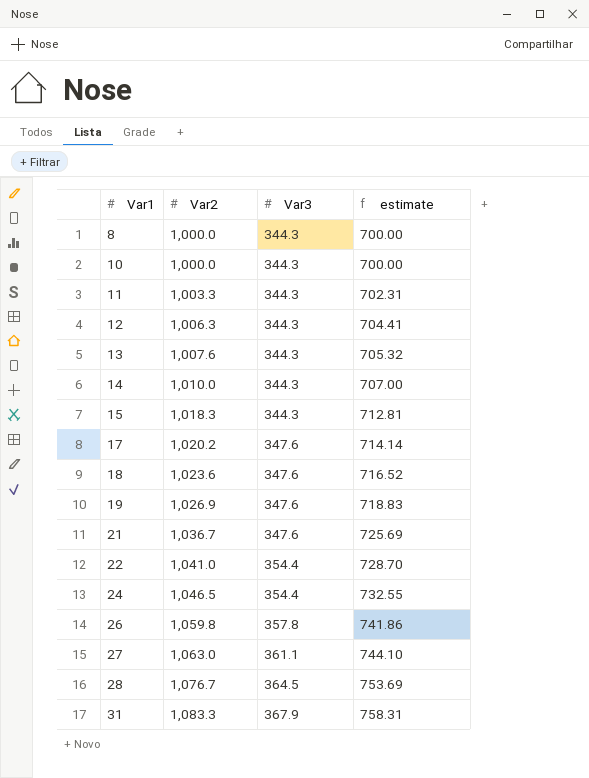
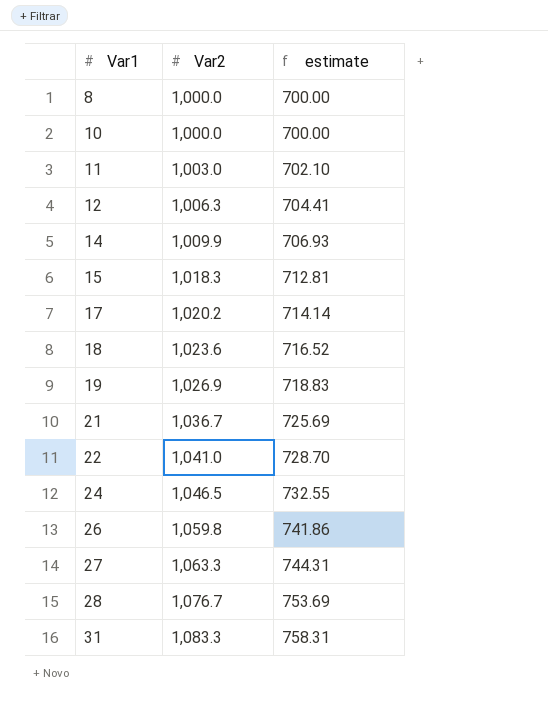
column Var3 | position: 3 -> none
row 13: 1,007.6 | 344.3 | 705.32 -> none
11 | Var2: 1,003.3 -> 1,003.0
11 | estimate: 702.31 -> 702.10
14 | Var2: 1,010.0 -> 1,009.9
14 | estimate: 707.00 -> 706.93
27 | Var2: 1,063.0 -> 1,063.3
27 | estimate: 744.10 -> 744.31

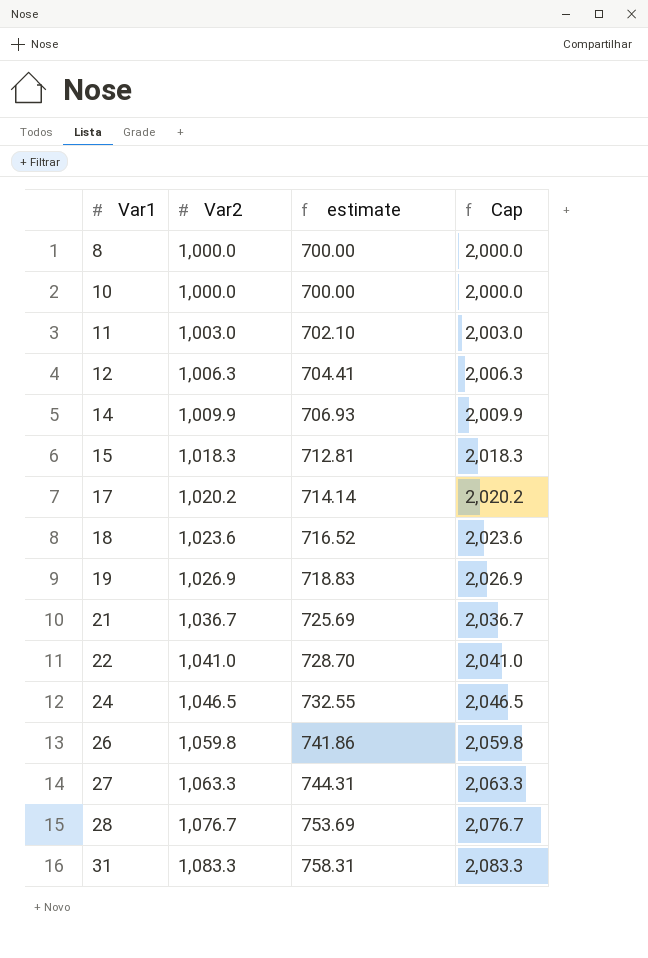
column Cap | formula: none -> [Var2] + 1000

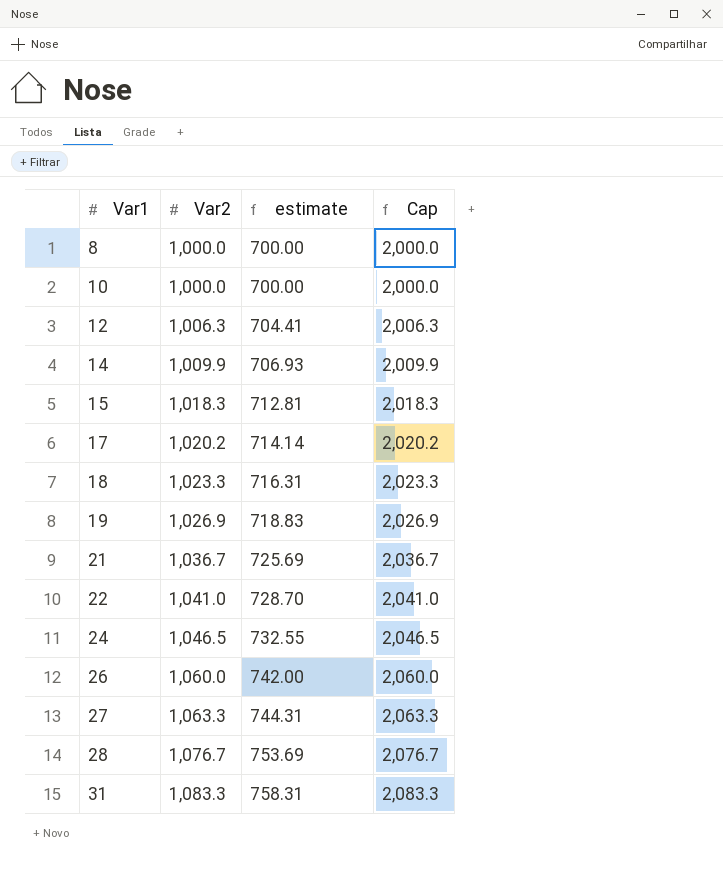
row 11: 1,003.0 | 702.10 | 2,003.0 -> none
18 | Var2: 1,023.6 -> 1,023.3
18 | estimate: 716.52 -> 716.31
18 | Cap: 2,023.6 -> 2,023.3
26 | Var2: 1,059.8 -> 1,060.0
26 | estimate: 741.86 -> 742.00
26 | Cap: 2,059.8 -> 2,060.0

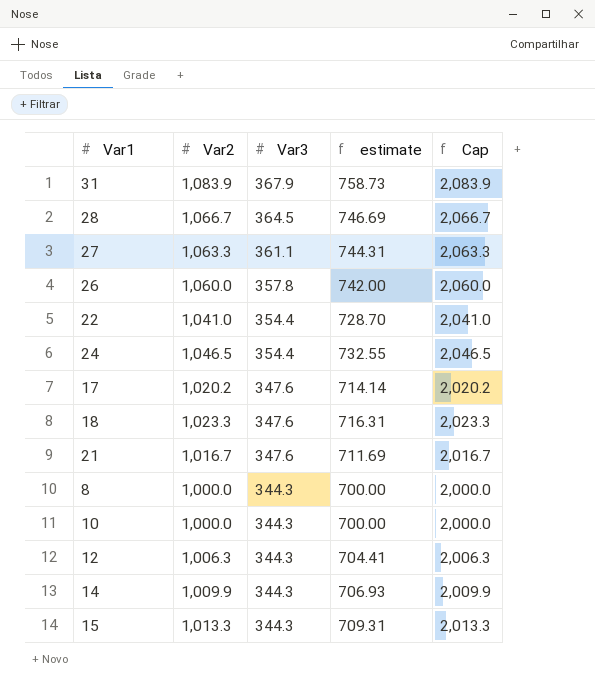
row order: Var1 ascending -> Var3 descending
column Var3 | position: none -> 3
row 19: 1,026.9 | 718.83 | 2,026.9 -> none
31 | Var2: 1,083.3 -> 1,083.9
31 | estimate: 758.31 -> 758.73
31 | Cap: 2,083.3 -> 2,083.9
28 | Var2: 1,076.7 -> 1,066.7
28 | estimate: 753.69 -> 746.69
28 | Cap: 2,076.7 -> 2,066.7
21 | Var2: 1,036.7 -> 1,016.7
21 | estimate: 725.69 -> 711.69
21 | Cap: 2,036.7 -> 2,016.7
15 | Var2: 1,018.3 -> 1,013.3
15 | estimate: 712.81 -> 709.31
15 | Cap: 2,018.3 -> 2,013.3

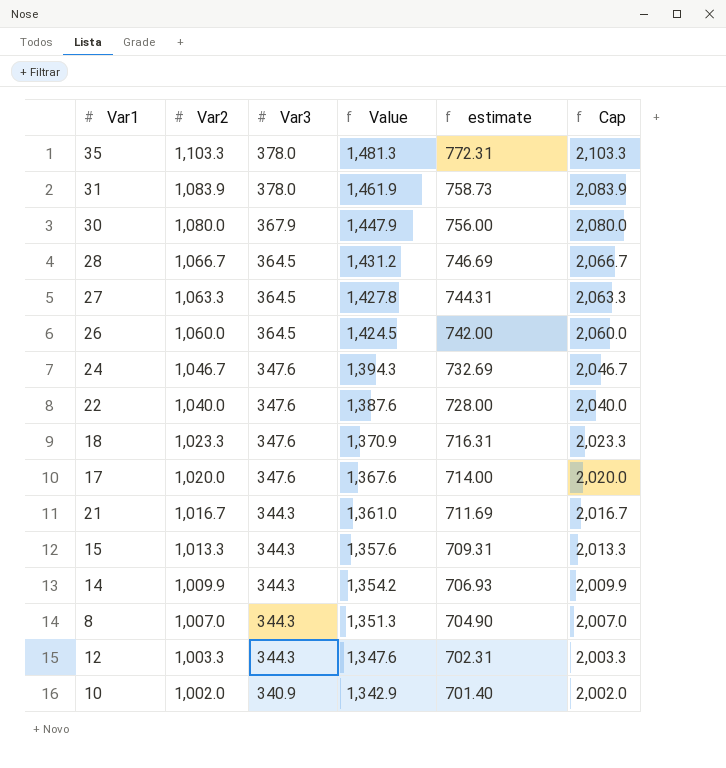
row order: Var3 descending -> Var2 descending
column Value | formula: none -> [Var2] + [Var3]
row 35: none -> 1,103.3 | 378.0 | 1,481.3 | 772.31 | 2,103.3
31 | Var3: 367.9 -> 378.0
row 30: none -> 1,080.0 | 367.9 | 1,447.9 | 756.00 | 2,080.0
27 | Var3: 361.1 -> 364.5
26 | Var3: 357.8 -> 364.5
24 | Var2: 1,046.5 -> 1,046.7
24 | Var3: 354.4 -> 347.6
24 | estimate: 732.55 -> 732.69
24 | Cap: 2,046.5 -> 2,046.7
22 | Var2: 1,041.0 -> 1,040.0
22 | Var3: 354.4 -> 347.6
22 | estimate: 728.70 -> 728.00
22 | Cap: 2,041.0 -> 2,040.0
17 | Var2: 1,020.2 -> 1,020.0
17 | estimate: 714.14 -> 714.00
17 | Cap: 2,020.2 -> 2,020.0
21 | Var3: 347.6 -> 344.3
8 | Var2: 1,000.0 -> 1,007.0
8 | estimate: 700.00 -> 704.90
8 | Cap: 2,000.0 -> 2,007.0
12 | Var2: 1,006.3 -> 1,003.3
12 | estimate: 704.41 -> 702.31
12 | Cap: 2,006.3 -> 2,003.3
10 | Var2: 1,000.0 -> 1,002.0
10 | Var3: 344.3 -> 340.9
10 | estimate: 700.00 -> 701.40
10 | Cap: 2,000.0 -> 2,002.0

